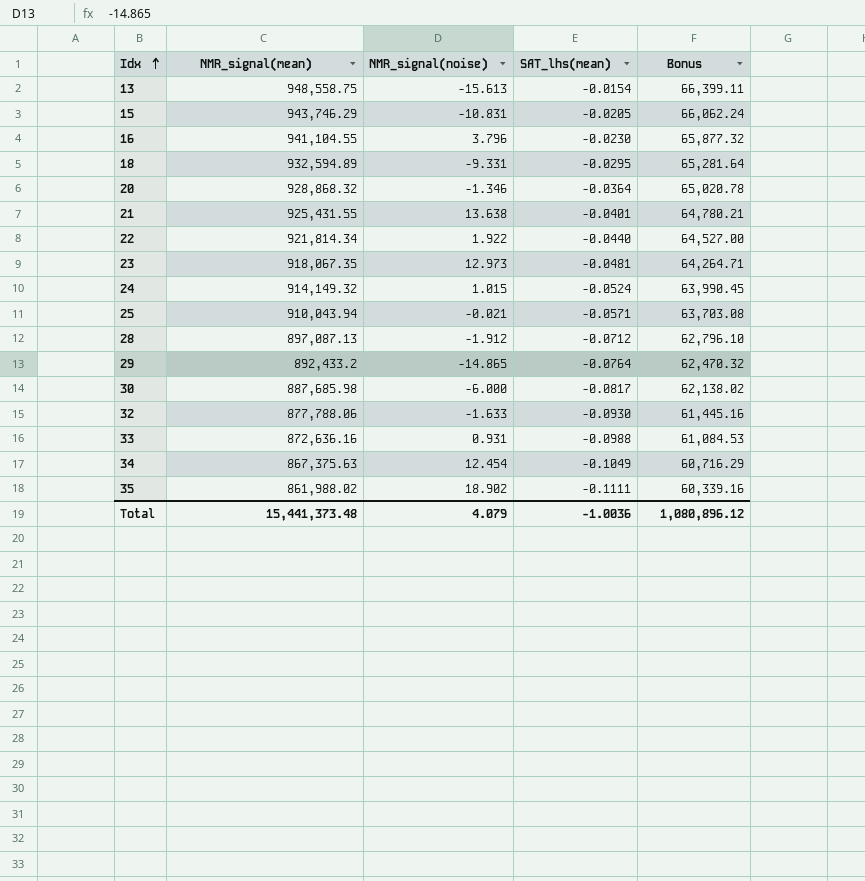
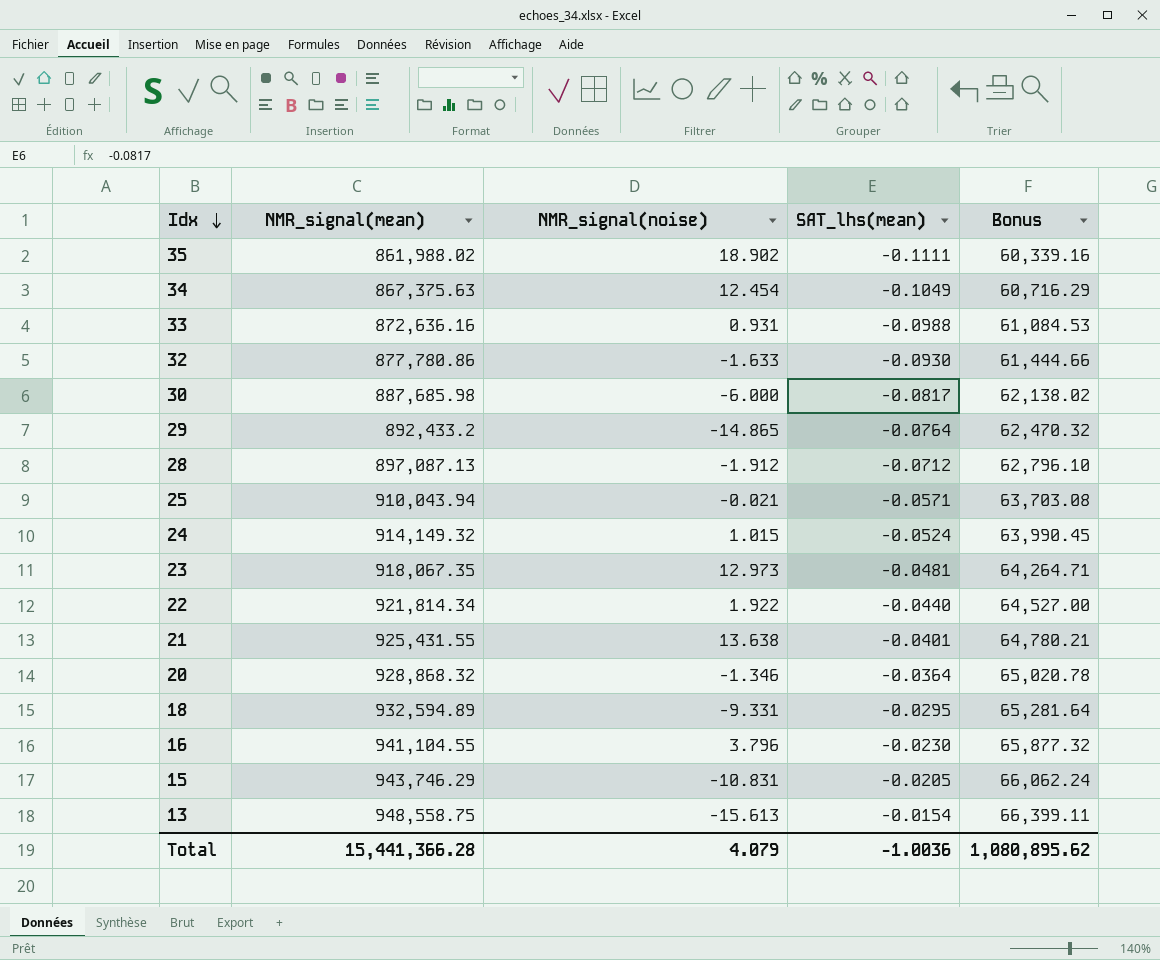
row order: Idx ascending -> Idx descending
32 | NMR_signal(mean): 877,788.06 -> 877,780.86
32 | Bonus: 61,445.16 -> 61,444.66
Total | NMR_signal(mean): 15,441,373.48 -> 15,441,366.28
Total | Bonus: 1,080,896.12 -> 1,080,895.62

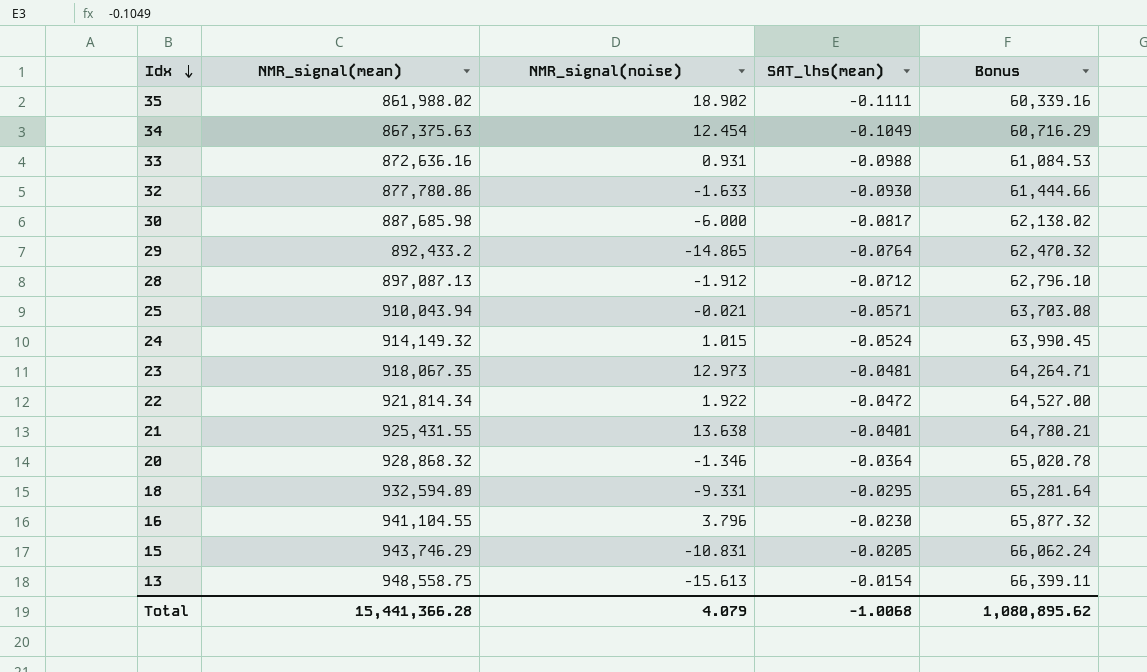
22 | SAT_lhs(mean): -0.0440 -> -0.0472
Total | SAT_lhs(mean): -1.0036 -> -1.0068

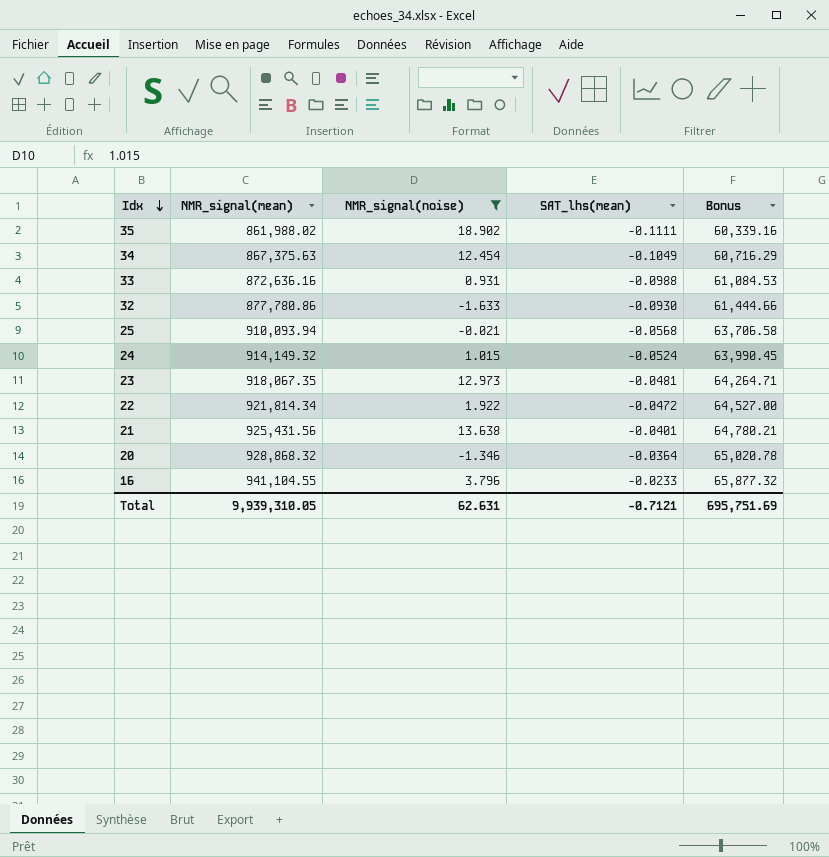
filter: none -> NMR_signal(noise) >= -1.633
25 | NMR_signal(mean): 910,043.94 -> 910,093.94
25 | SAT_lhs(mean): -0.0571 -> -0.0568
25 | Bonus: 63,703.08 -> 63,706.58
21 | NMR_signal(mean): 925,431.55 -> 925,431.56
16 | SAT_lhs(mean): -0.0230 -> -0.0233
Total | NMR_signal(mean): 15,441,366.28 -> 9,939,310.05
Total | NMR_signal(noise): 4.079 -> 62.631
Total | SAT_lhs(mean): -1.0068 -> -0.7121
Total | Bonus: 1,080,895.62 -> 695,751.69

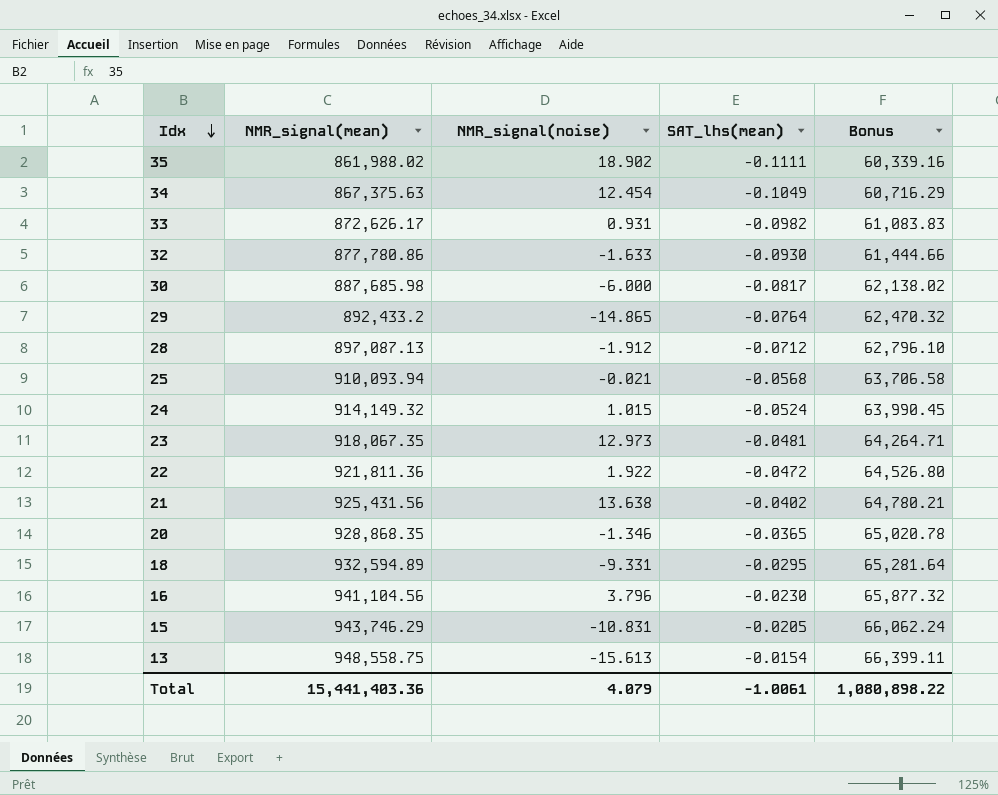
filter: NMR_signal(noise) >= -1.633 -> none
33 | NMR_signal(mean): 872,636.16 -> 872,626.17
33 | SAT_lhs(mean): -0.0988 -> -0.0982
33 | Bonus: 61,084.53 -> 61,083.83
22 | NMR_signal(mean): 921,814.34 -> 921,811.36
22 | Bonus: 64,527.00 -> 64,526.80
21 | SAT_lhs(mean): -0.0401 -> -0.0402
20 | NMR_signal(mean): 928,868.32 -> 928,868.35
20 | SAT_lhs(mean): -0.0364 -> -0.0365
16 | NMR_signal(mean): 941,104.55 -> 941,104.56
16 | SAT_lhs(mean): -0.0233 -> -0.0230
Total | NMR_signal(mean): 9,939,310.05 -> 15,441,403.36
Total | NMR_signal(noise): 62.631 -> 4.079
Total | SAT_lhs(mean): -0.7121 -> -1.0061
Total | Bonus: 695,751.69 -> 1,080,898.22

